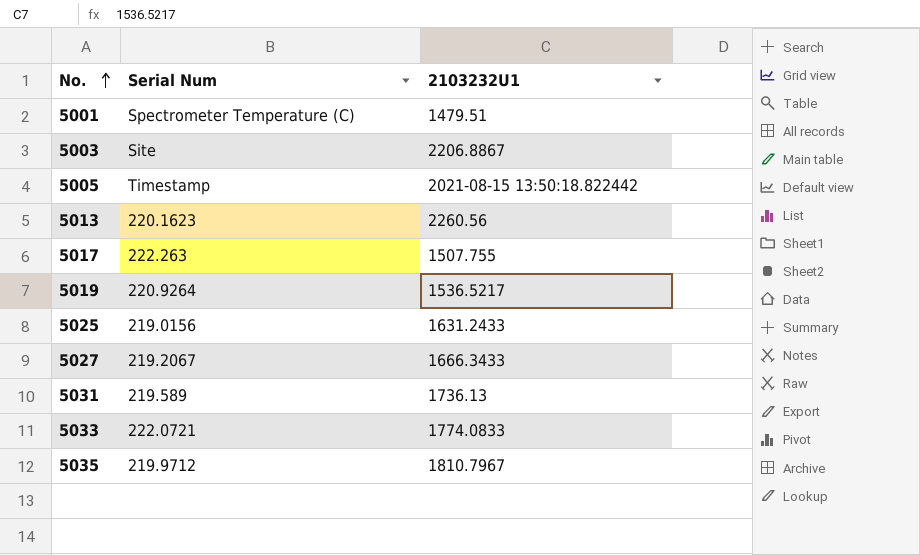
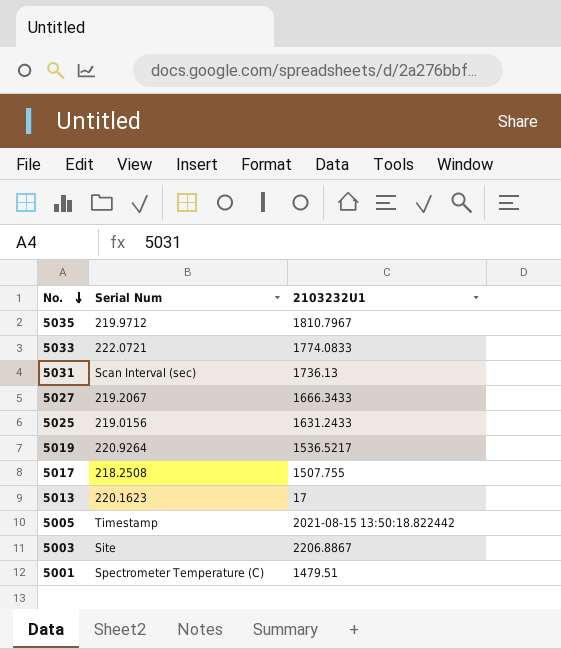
row order: No. ascending -> No. descending
5031 | Serial Num: 219.589 -> Scan Interval (sec)
5017 | Serial Num: 222.263 -> 218.2508
5013 | 2103232U1: 2260.56 -> 17

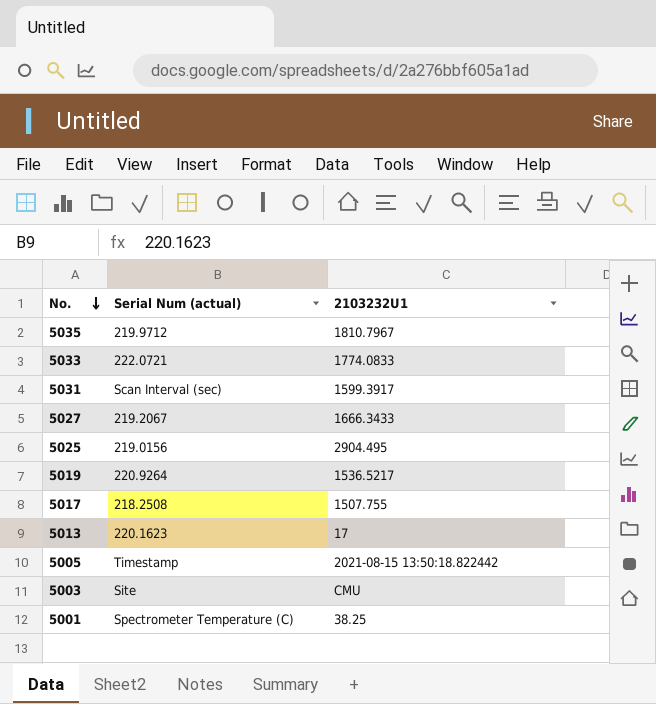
column name: Serial Num -> Serial Num (actual)
5031 | 2103232U1: 1736.13 -> 1599.3917
5025 | 2103232U1: 1631.2433 -> 2904.495
5003 | 2103232U1: 2206.8867 -> CMU
5001 | 2103232U1: 1479.51 -> 38.25

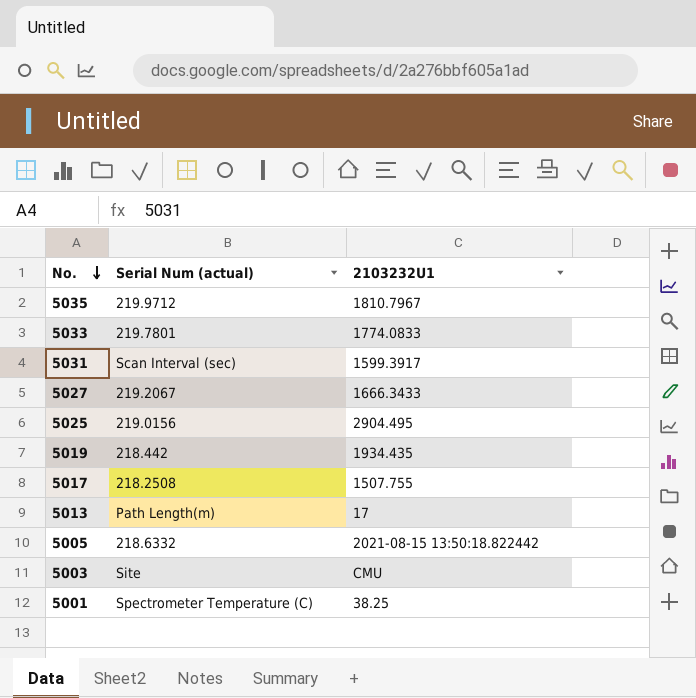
5033 | Serial Num (actual): 222.0721 -> 219.7801
5019 | Serial Num (actual): 220.9264 -> 218.442
5019 | 2103232U1: 1536.5217 -> 1934.435
5013 | Serial Num (actual): 220.1623 -> Path Length(m)
5005 | Serial Num (actual): Timestamp -> 218.6332

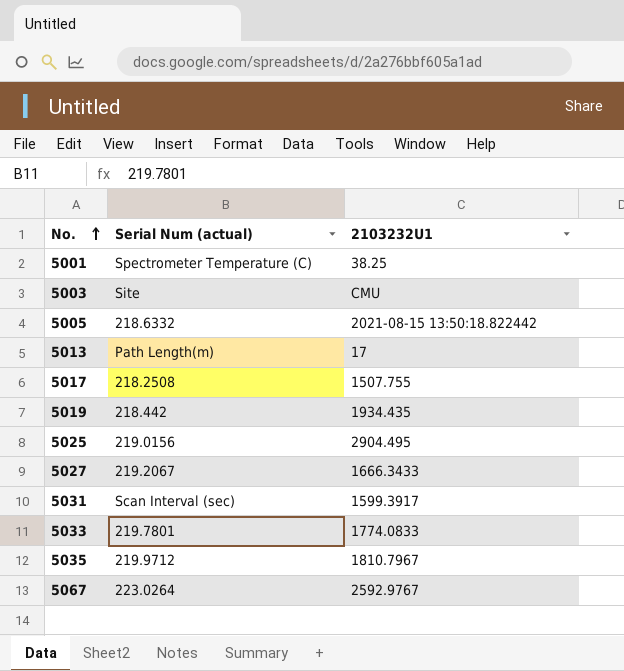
row order: No. descending -> No. ascending
row 5067: none -> 223.0264 | 2592.9767

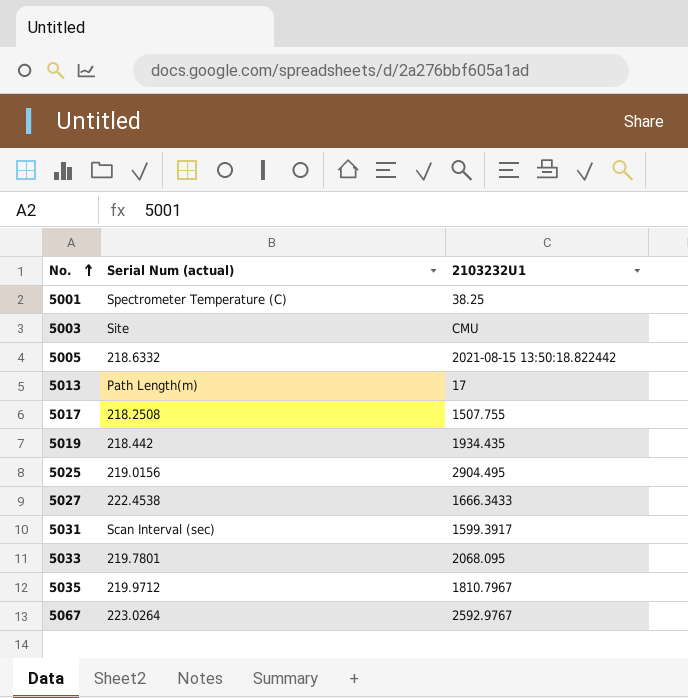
5027 | Serial Num (actual): 219.2067 -> 222.4538
5033 | 2103232U1: 1774.0833 -> 2068.095

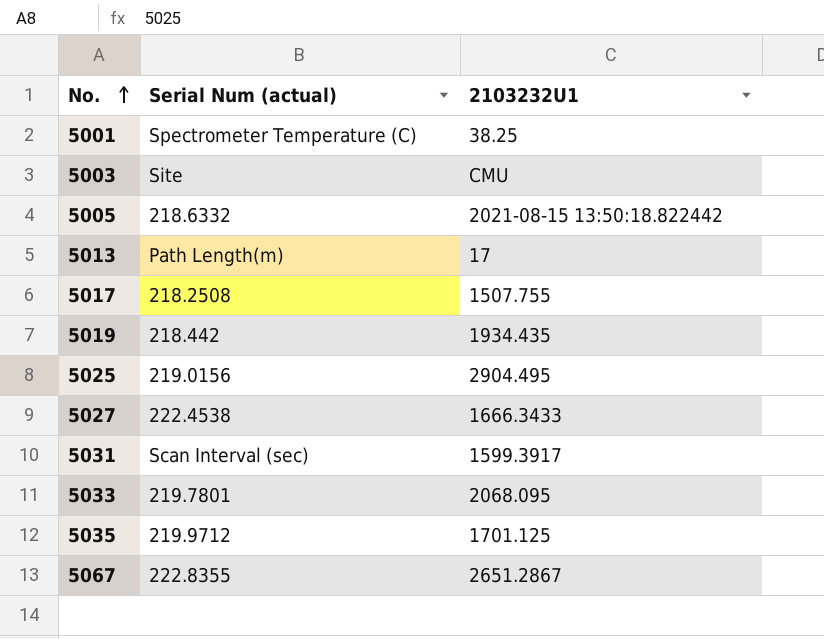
5035 | 2103232U1: 1810.7967 -> 1701.125
5067 | Serial Num (actual): 223.0264 -> 222.8355
5067 | 2103232U1: 2592.9767 -> 2651.2867

